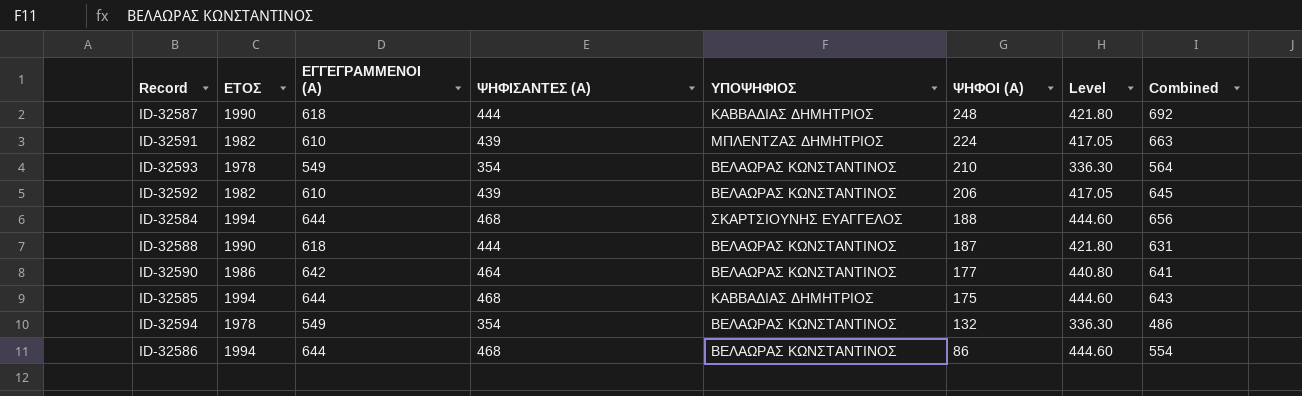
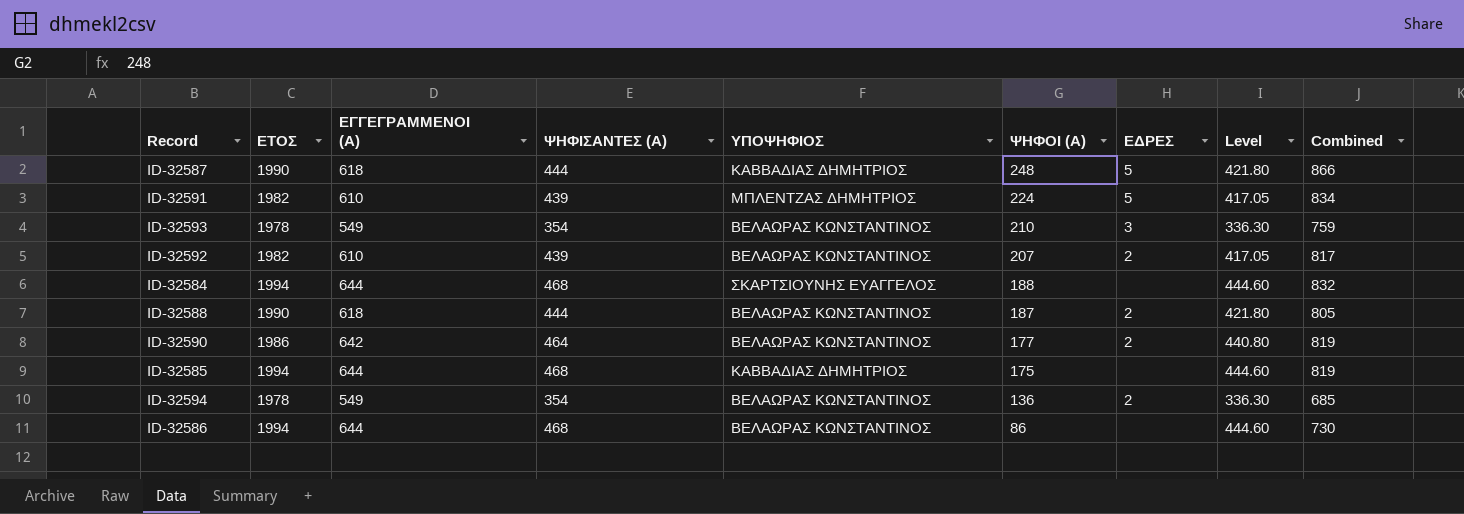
column ΕΔΡΕΣ | position: none -> 7
column Combined | formula: [ΨΗΦΙΣΑΝΤΕΣ (Α)] + [ΨΗΦΟΙ (Α)] -> [ΕΓΓΕΓΡΑΜΜΕΝΟΙ (Α)] + [ΨΗΦΟΙ (Α)]
ID-32592 | ΨΗΦΟΙ (Α): 206 -> 207
ID-32594 | ΨΗΦΟΙ (Α): 132 -> 136

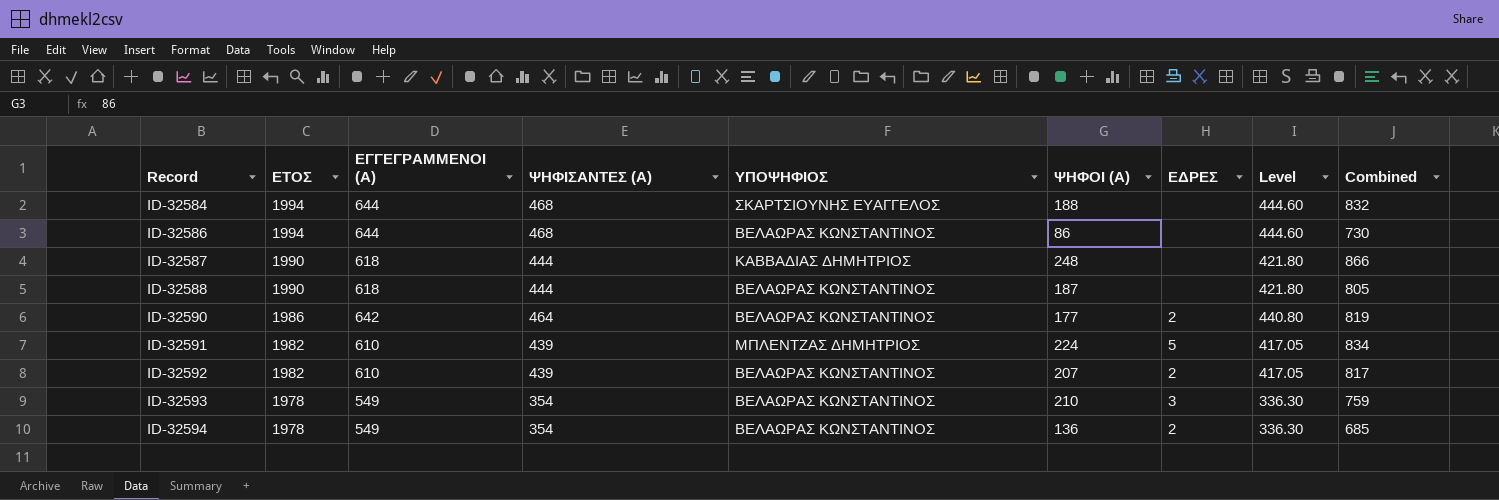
row order: ΨΗΦΟΙ (Α) descending -> Record ascending
row ID-32585: 1994 | 644 | 468 | ΚΑΒΒΑΔΙΑΣ ΔΗΜΗΤΡΙΟΣ | 175 | none | 444.60 | 819 -> none
ID-32587 | ΕΔΡΕΣ: 5 -> none
ID-32588 | ΕΔΡΕΣ: 2 -> none

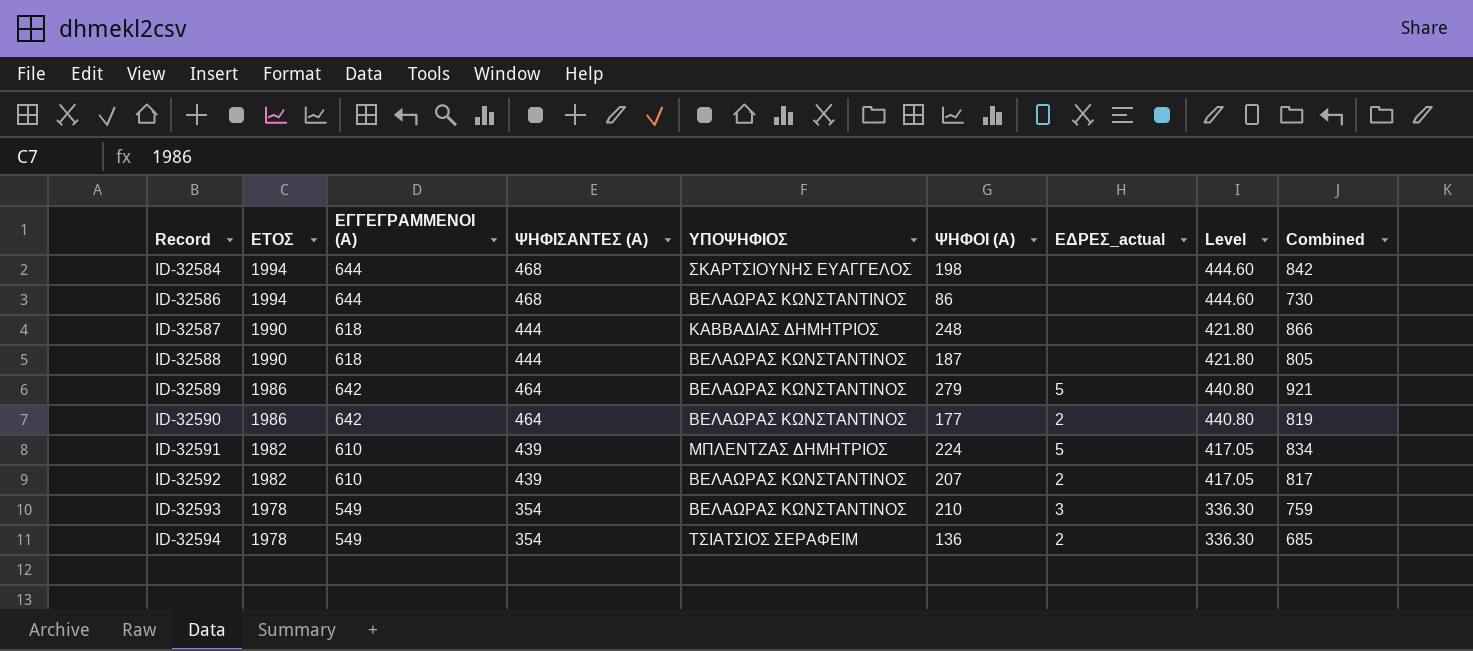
column name: ΕΔΡΕΣ -> ΕΔΡΕΣ_actual
ID-32584 | ΨΗΦΟΙ (Α): 188 -> 198
ID-32584 | Combined: 832 -> 842
row ID-32589: none -> 1986 | 642 | 464 | ΒΕΛΑΩΡΑΣ ΚΩΝΣΤΑΝΤΙΝΟΣ | 279 | 5 | 440.80 | 921
ID-32594 | ΥΠΟΨΗΦΙΟΣ: ΒΕΛΑΩΡΑΣ ΚΩΝΣΤΑΝΤΙΝΟΣ -> ΤΣΙΑΤΣΙΟΣ ΣΕΡΑΦΕΙΜ

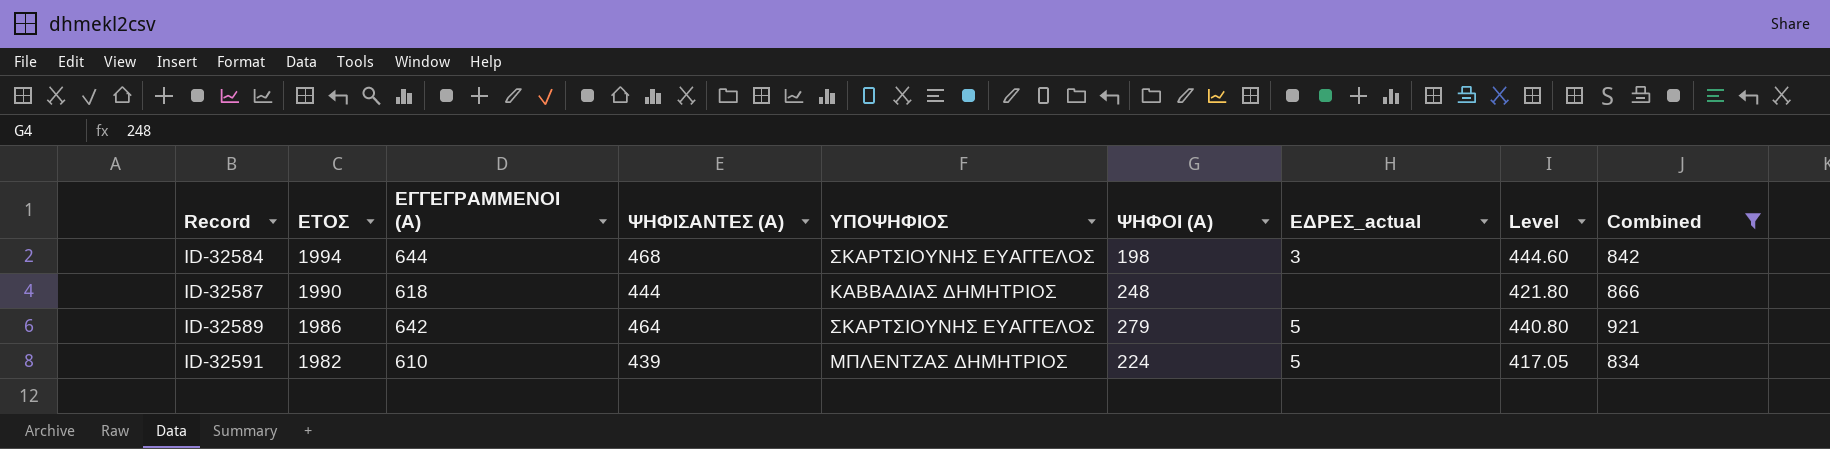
filter: none -> Combined >= 834
ID-32584 | ΕΔΡΕΣ_actual: none -> 3
ID-32589 | ΥΠΟΨΗΦΙΟΣ: ΒΕΛΑΩΡΑΣ ΚΩΝΣΤΑΝΤΙΝΟΣ -> ΣΚΑΡΤΣΙΟΥΝΗΣ ΕΥΑΓΓΕΛΟΣ

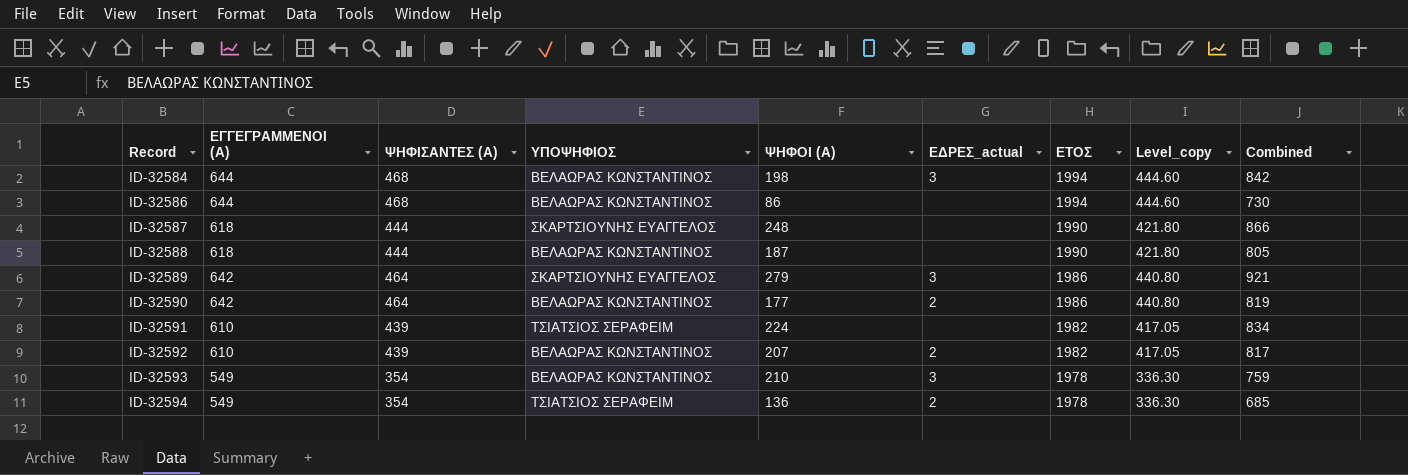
filter: Combined >= 834 -> none
column ΕΤΟΣ | position: 2 -> 7
column name: Level -> Level_copy
ID-32584 | ΥΠΟΨΗΦΙΟΣ: ΣΚΑΡΤΣΙΟΥΝΗΣ ΕΥΑΓΓΕΛΟΣ -> ΒΕΛΑΩΡΑΣ ΚΩΝΣΤΑΝΤΙΝΟΣ
ID-32587 | ΥΠΟΨΗΦΙΟΣ: ΚΑΒΒΑΔΙΑΣ ΔΗΜΗΤΡΙΟΣ -> ΣΚΑΡΤΣΙΟΥΝΗΣ ΕΥΑΓΓΕΛΟΣ
ID-32589 | ΕΔΡΕΣ_actual: 5 -> 3
ID-32591 | ΥΠΟΨΗΦΙΟΣ: ΜΠΛΕΝΤΖΑΣ ΔΗΜΗΤΡΙΟΣ -> ΤΣΙΑΤΣΙΟΣ ΣΕΡΑΦΕΙΜ
ID-32591 | ΕΔΡΕΣ_actual: 5 -> none

